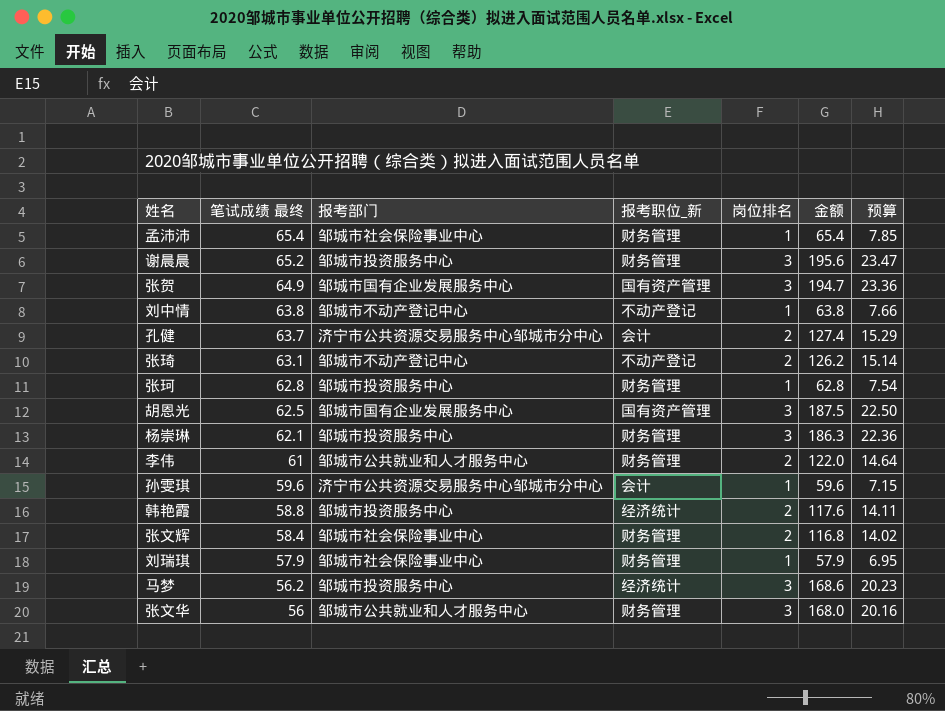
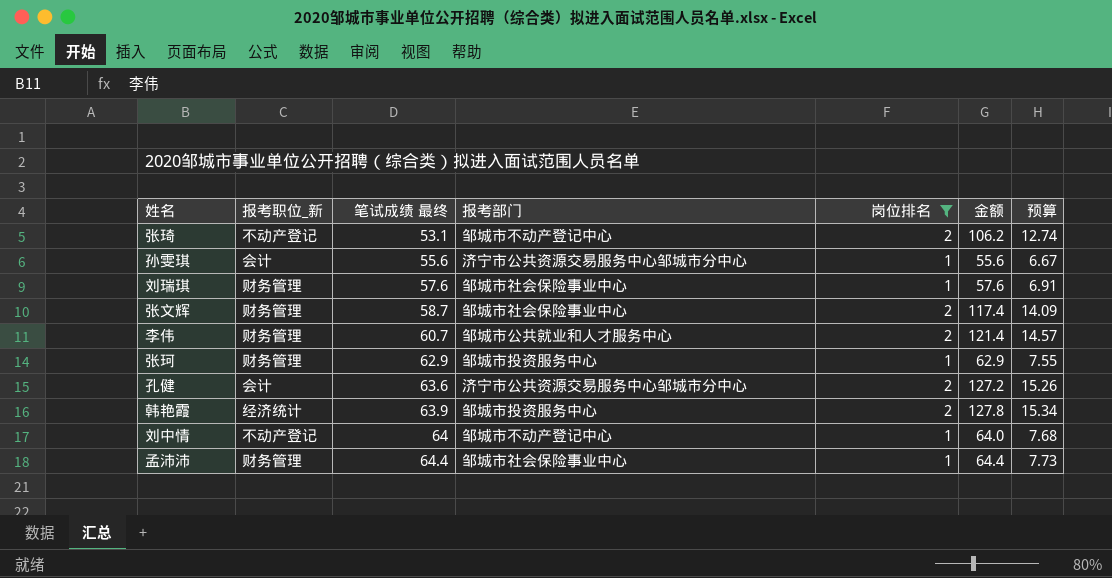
filter: none -> 岗位排名 != 3
row order: 笔试成绩 最终 descending -> 笔试成绩 最终 ascending
column 报考职位_新 | position: 4 -> 2
张琦 | 笔试成绩 最终: 63.1 -> 53.1
张琦 | 金额: 126.2 -> 106.2
张琦 | 预算: 15.14 -> 12.74
孙雯琪 | 笔试成绩 最终: 59.6 -> 55.6
孙雯琪 | 金额: 59.6 -> 55.6
孙雯琪 | 预算: 7.15 -> 6.67
刘瑞琪 | 笔试成绩 最终: 57.9 -> 57.6
刘瑞琪 | 金额: 57.9 -> 57.6
刘瑞琪 | 预算: 6.95 -> 6.91
张文辉 | 笔试成绩 最终: 58.4 -> 58.7
张文辉 | 金额: 116.8 -> 117.4
张文辉 | 预算: 14.02 -> 14.09
李伟 | 笔试成绩 最终: 61 -> 60.7
李伟 | 金额: 122.0 -> 121.4
李伟 | 预算: 14.64 -> 14.57
张珂 | 笔试成绩 最终: 62.8 -> 62.9
张珂 | 金额: 62.8 -> 62.9
张珂 | 预算: 7.54 -> 7.55
孔健 | 笔试成绩 最终: 63.7 -> 63.6
孔健 | 金额: 127.4 -> 127.2
孔健 | 预算: 15.29 -> 15.26
韩艳霞 | 笔试成绩 最终: 58.8 -> 63.9
韩艳霞 | 金额: 117.6 -> 127.8
韩艳霞 | 预算: 14.11 -> 15.34
刘中情 | 笔试成绩 最终: 63.8 -> 64
刘中情 | 金额: 63.8 -> 64.0
刘中情 | 预算: 7.66 -> 7.68
孟沛沛 | 笔试成绩 最终: 65.4 -> 64.4
孟沛沛 | 金额: 65.4 -> 64.4
孟沛沛 | 预算: 7.85 -> 7.73

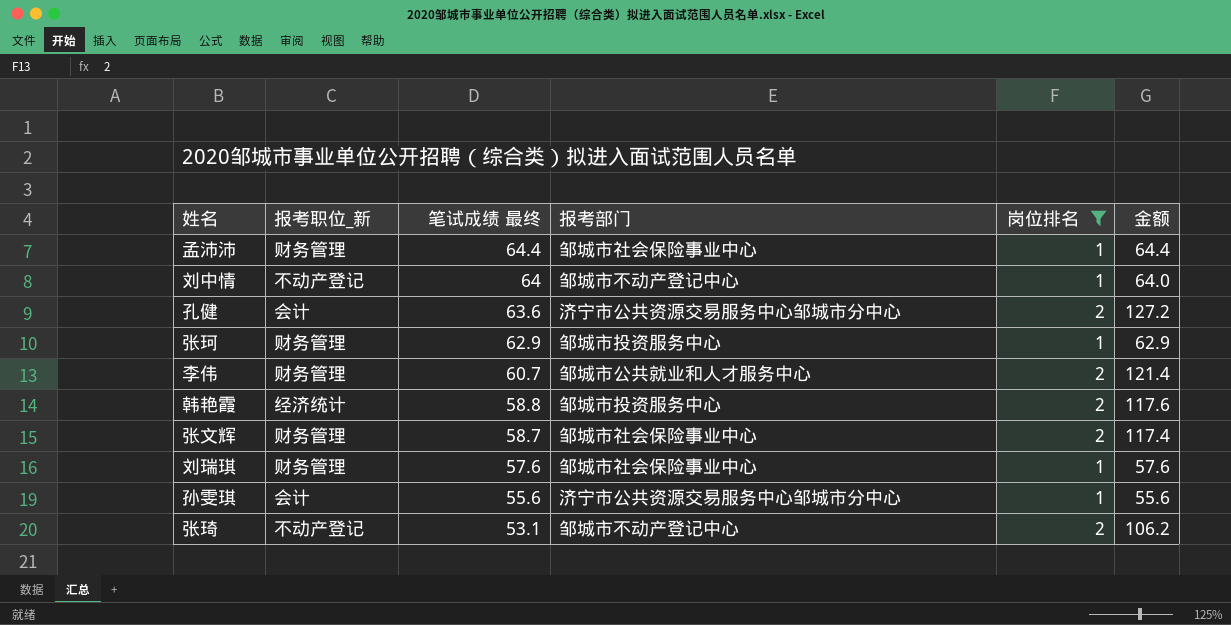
row order: 笔试成绩 最终 ascending -> 笔试成绩 最终 descending
column 预算 | formula: [金额] * 0.12 -> none
韩艳霞 | 笔试成绩 最终: 63.9 -> 58.8
韩艳霞 | 金额: 127.8 -> 117.6

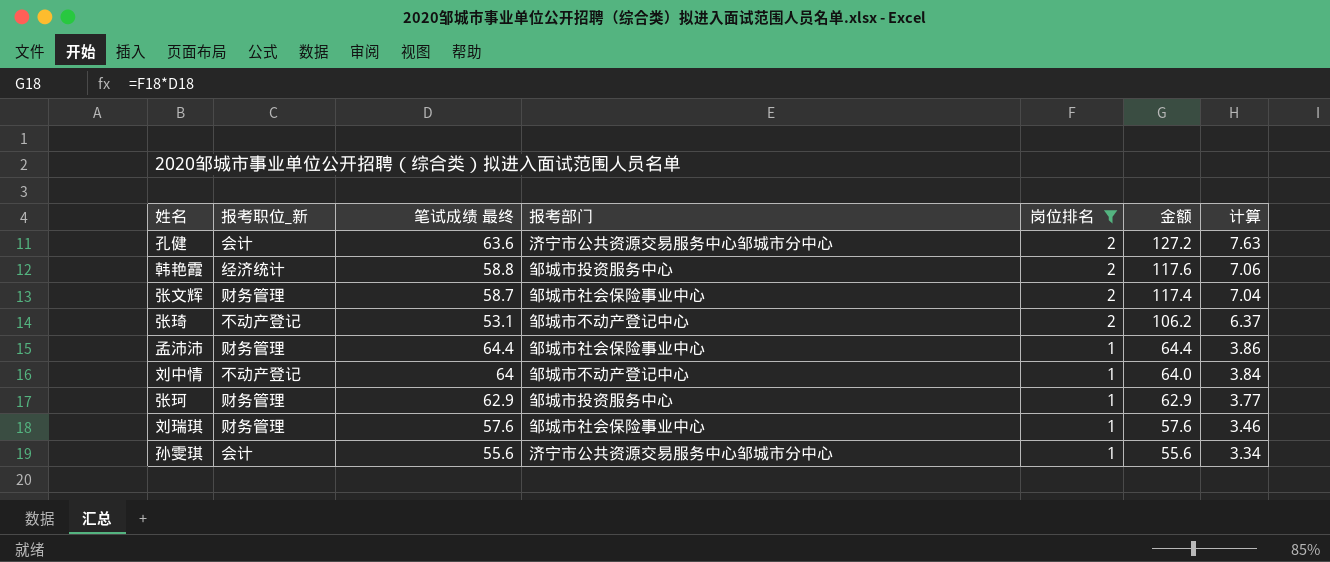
row order: 笔试成绩 最终 descending -> 岗位排名 descending
column 计算 | formula: none -> [金额] * 0.06
row 李伟: 财务管理 | 60.7 | 邹城市公共就业和人才服务中心 | 2 | 121.4 -> none

